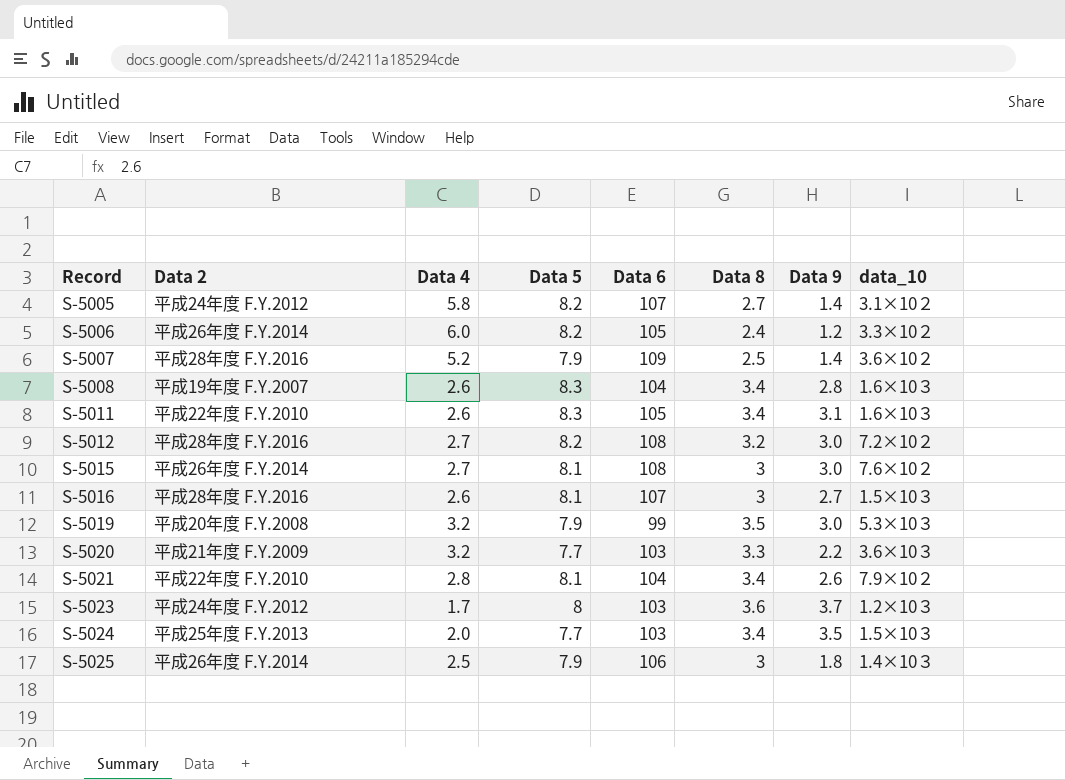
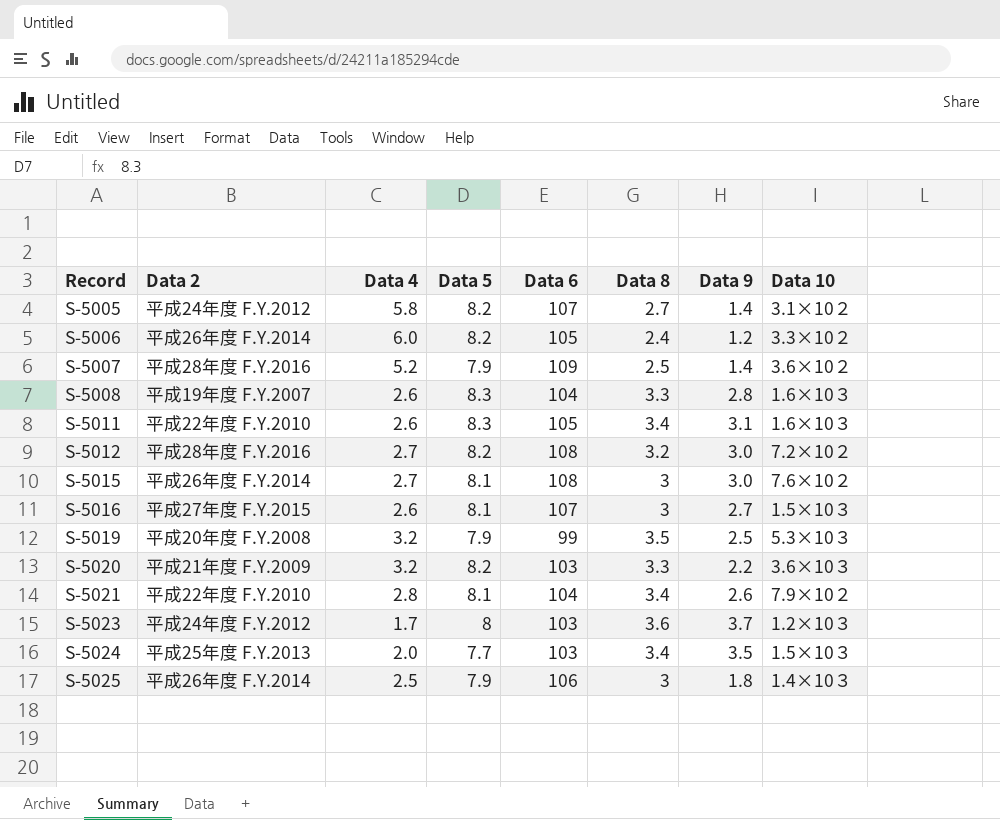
column name: data_10 -> Data 10
S-5008 | Data 8: 3.4 -> 3.3
S-5016 | Data 2: 平成28年度 F.Y.2016 -> 平成27年度 F.Y.2015
S-5019 | Data 9: 3.0 -> 2.5
S-5020 | Data 5: 7.7 -> 8.2

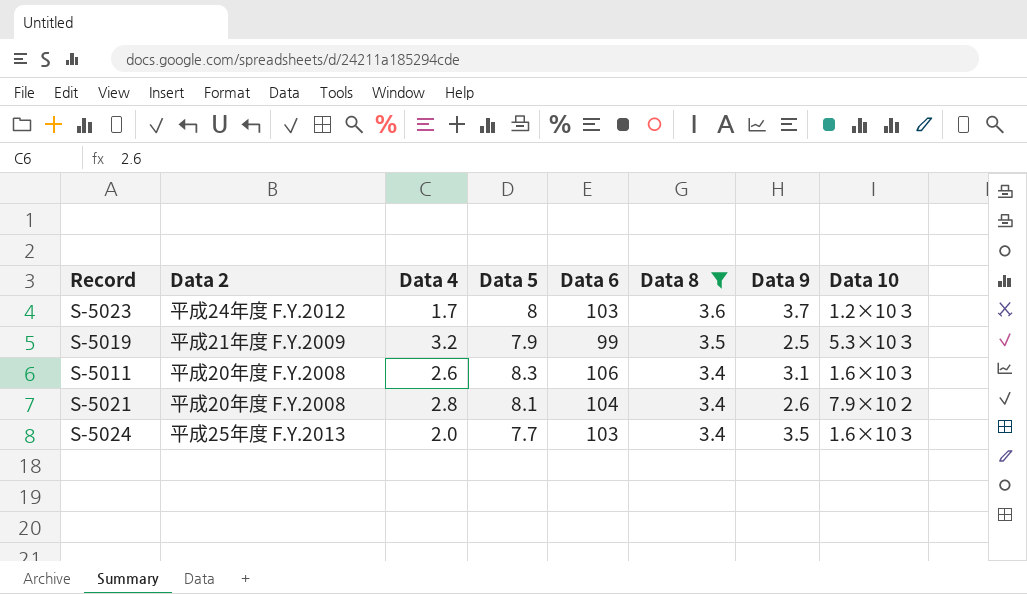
filter: none -> Data 8 >= 3.4
row order: Record ascending -> Data 8 descending
S-5019 | Data 2: 平成20年度 F.Y.2008 -> 平成21年度 F.Y.2009
S-5011 | Data 2: 平成22年度 F.Y.2010 -> 平成20年度 F.Y.2008
S-5011 | Data 6: 105 -> 106
S-5021 | Data 2: 平成22年度 F.Y.2010 -> 平成20年度 F.Y.2008
S-5024 | Data 10: 1.5×10３ -> 1.6×10３

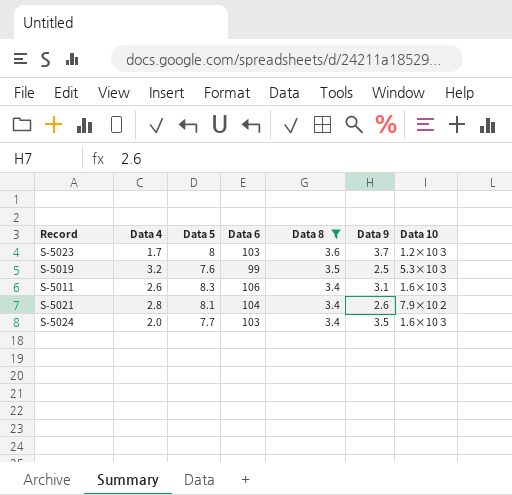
column Data 2 | position: 2 -> none
S-5019 | Data 5: 7.9 -> 7.6

